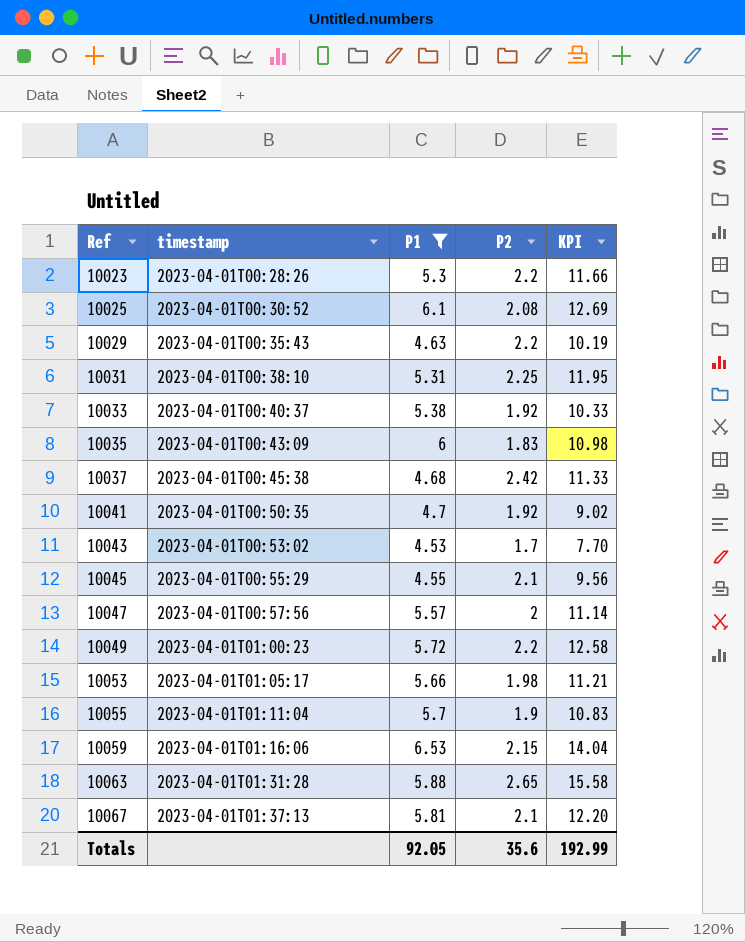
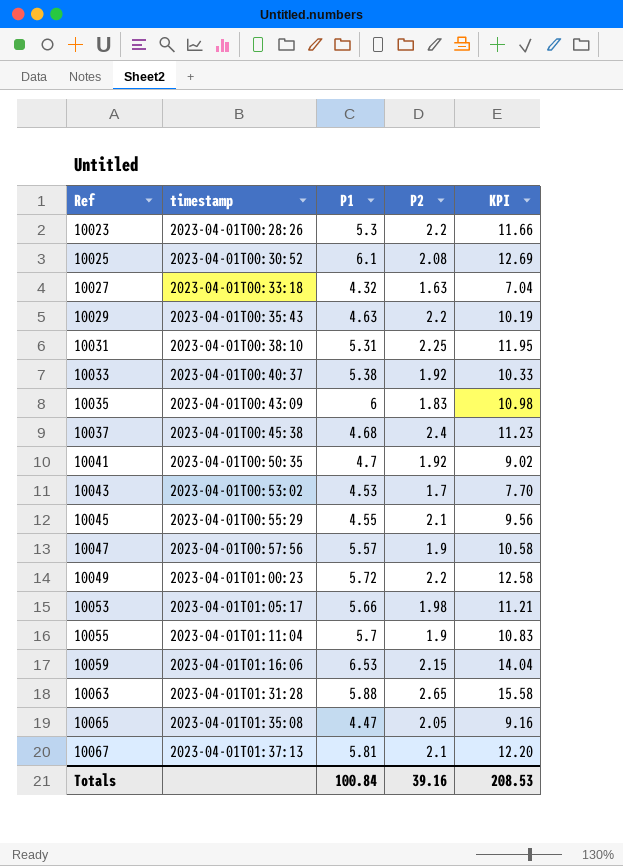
filter: P1 >= 4.53 -> none
10037 | P2: 2.42 -> 2.4
10037 | KPI: 11.33 -> 11.23
10047 | P2: 2 -> 1.9
10047 | KPI: 11.14 -> 10.58
Totals | P1: 92.05 -> 100.84
Totals | P2: 35.6 -> 39.16
Totals | KPI: 192.99 -> 208.53

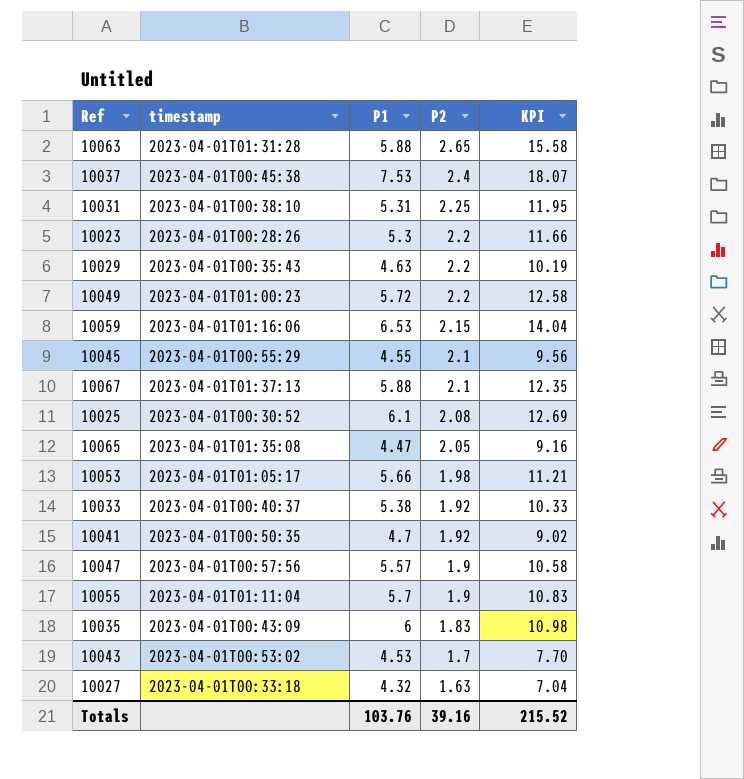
row order: Ref ascending -> P2 descending
10037 | P1: 4.68 -> 7.53
10037 | KPI: 11.23 -> 18.07
10067 | P1: 5.81 -> 5.88
10067 | KPI: 12.20 -> 12.35
Totals | P1: 100.84 -> 103.76
Totals | KPI: 208.53 -> 215.52

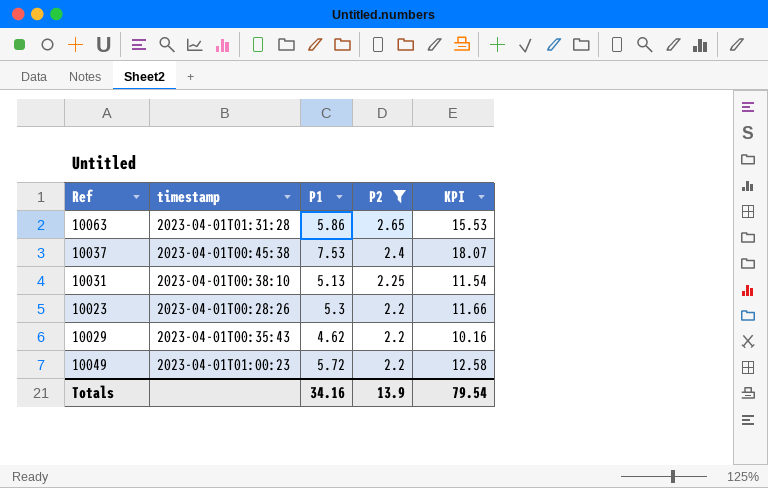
filter: none -> P2 >= 2.2
10063 | P1: 5.88 -> 5.86
10063 | KPI: 15.58 -> 15.53
10031 | P1: 5.31 -> 5.13
10031 | KPI: 11.95 -> 11.54
10029 | P1: 4.63 -> 4.62
10029 | KPI: 10.19 -> 10.16
Totals | P1: 103.76 -> 34.16
Totals | P2: 39.16 -> 13.9
Totals | KPI: 215.52 -> 79.54

